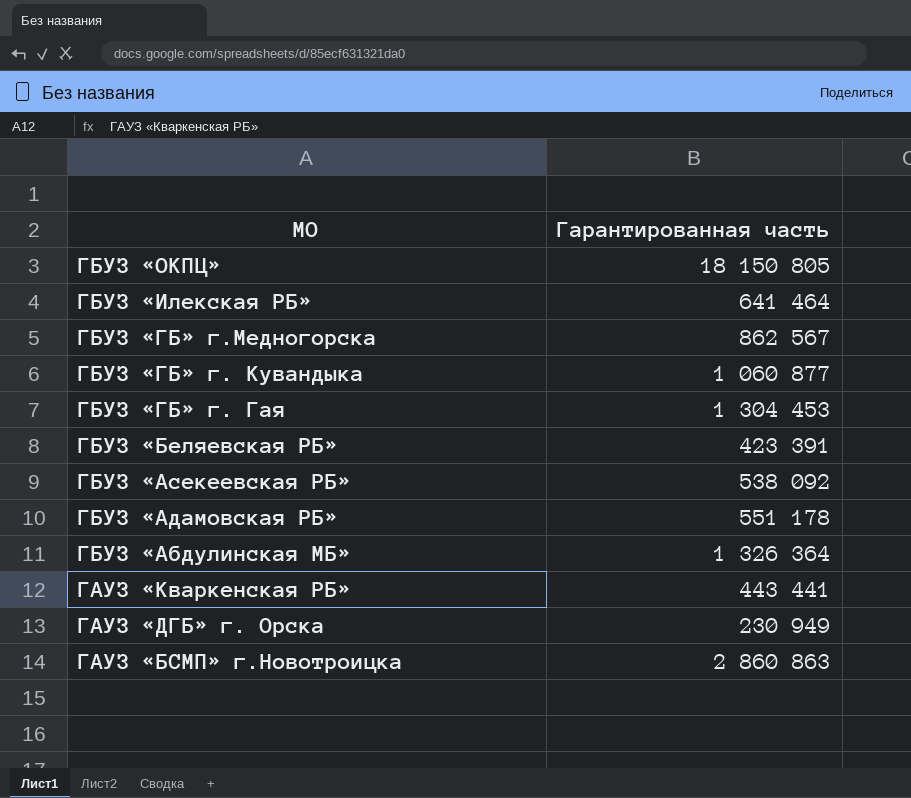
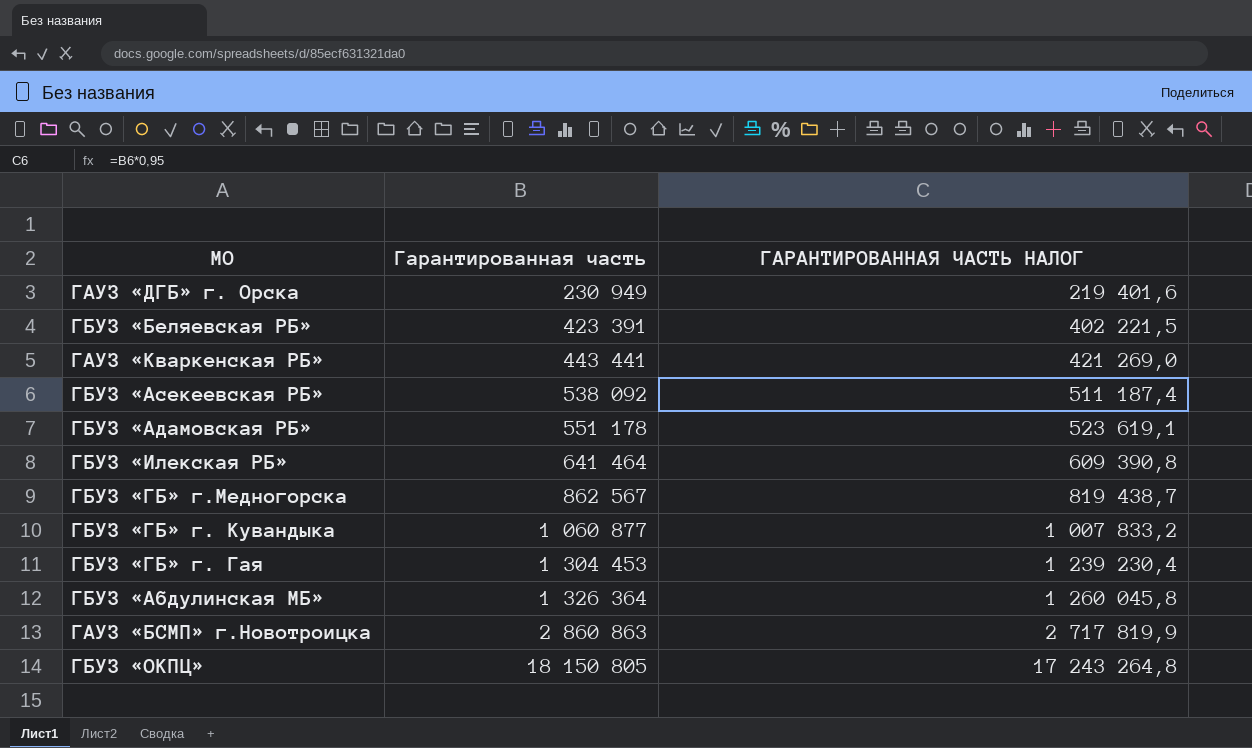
row order: МО descending -> Гарантированная часть ascending
column ГАРАНТИРОВАННАЯ ЧАСТЬ НАЛОГ | formula: none -> [Гарантированная часть] * 0,95

